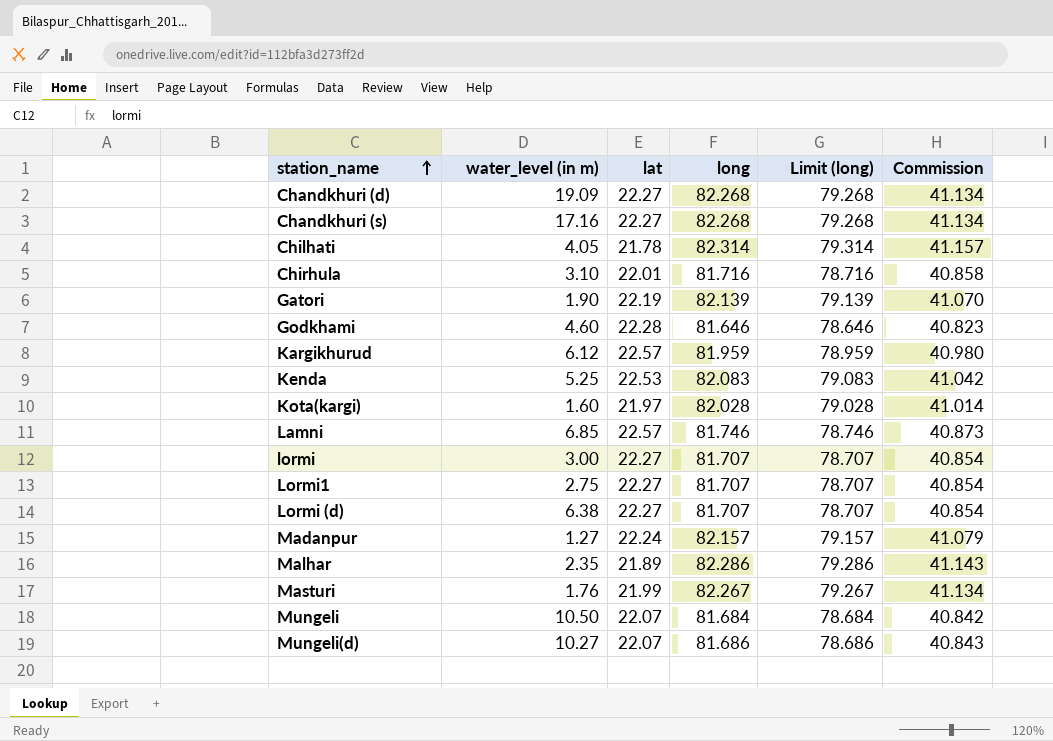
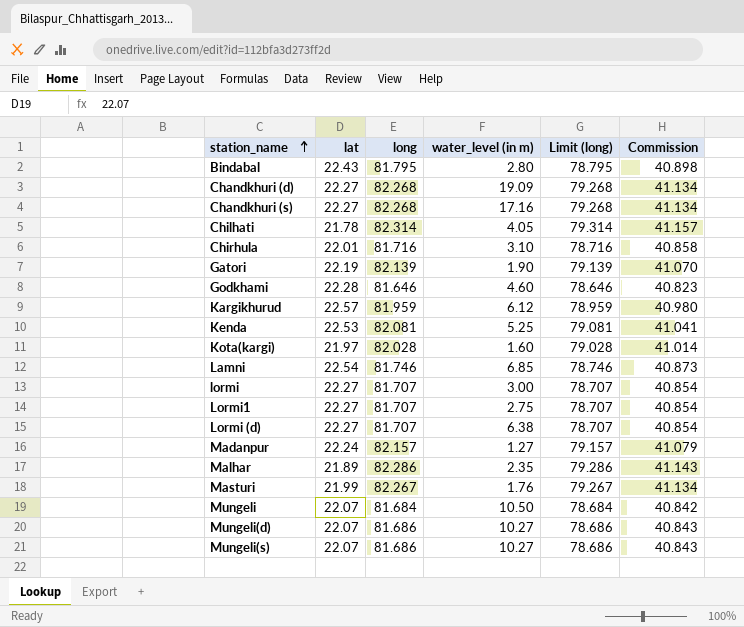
column water_level (in m) | position: 2 -> 4
row Bindabal: none -> 22.43 | 81.795 | 2.80 | 78.795 | 40.898
Kenda | long: 82.083 -> 82.081
Kenda | Limit (long): 79.083 -> 79.081
Kenda | Commission: 41.042 -> 41.041
Lamni | lat: 22.57 -> 22.54
row Mungeli(s): none -> 22.07 | 81.686 | 10.27 | 78.686 | 40.843

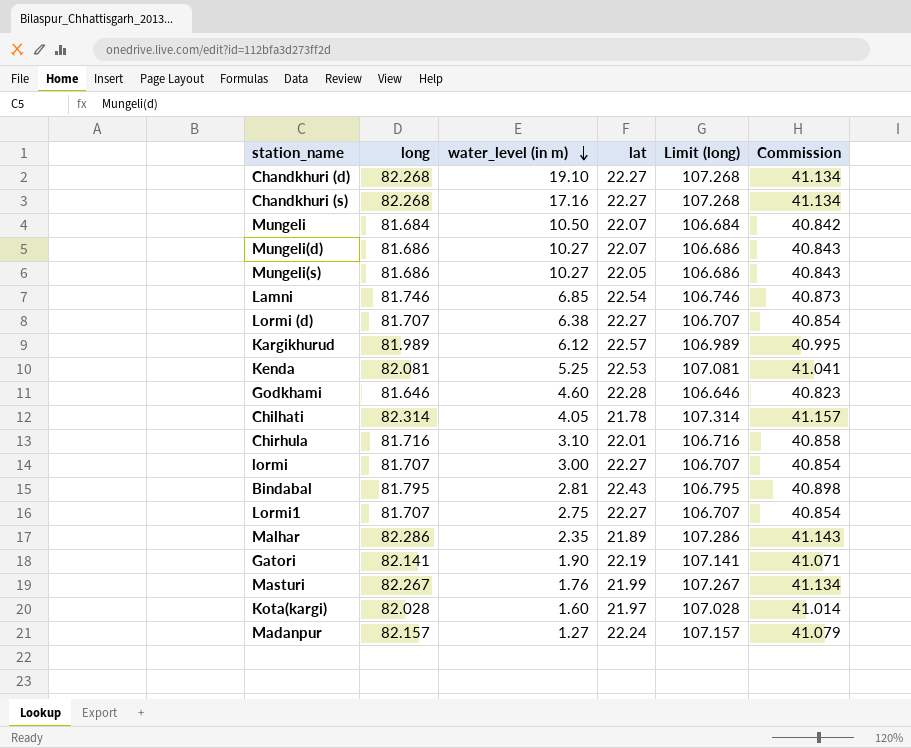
row order: station_name ascending -> water_level (in m) descending
column lat | position: 2 -> 4
column Limit (long) | formula: [long] - 3 -> [long] + 25
Chandkhuri (d) | water_level (in m): 19.09 -> 19.10
Mungeli(s) | lat: 22.07 -> 22.05
Kargikhurud | long: 81.959 -> 81.989
Kargikhurud | Commission: 40.980 -> 40.995
Bindabal | water_level (in m): 2.80 -> 2.81
Gatori | long: 82.139 -> 82.141
Gatori | Commission: 41.070 -> 41.071

